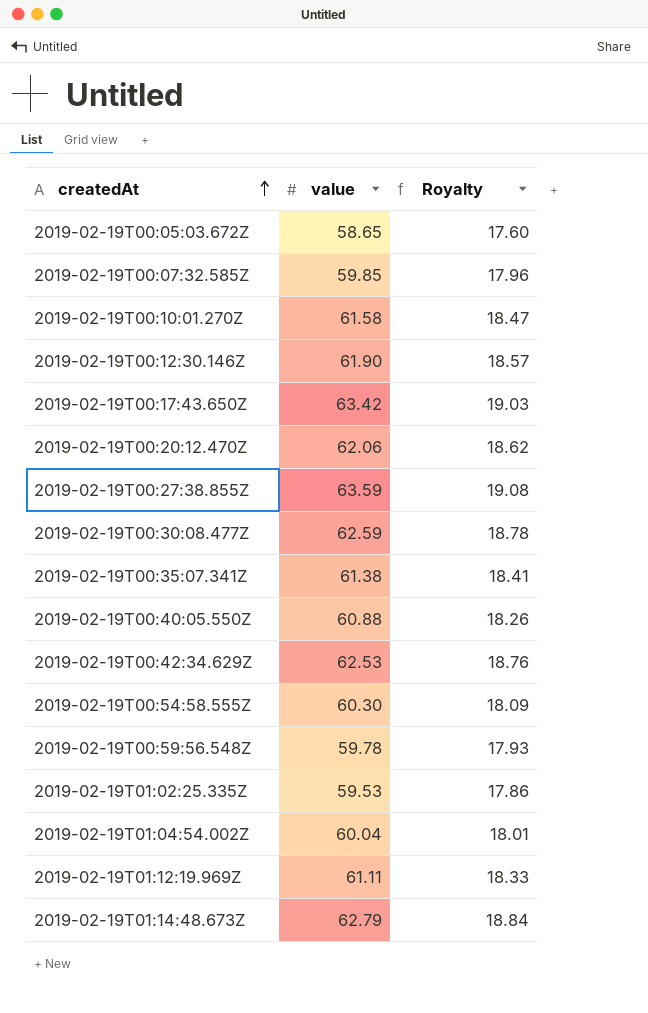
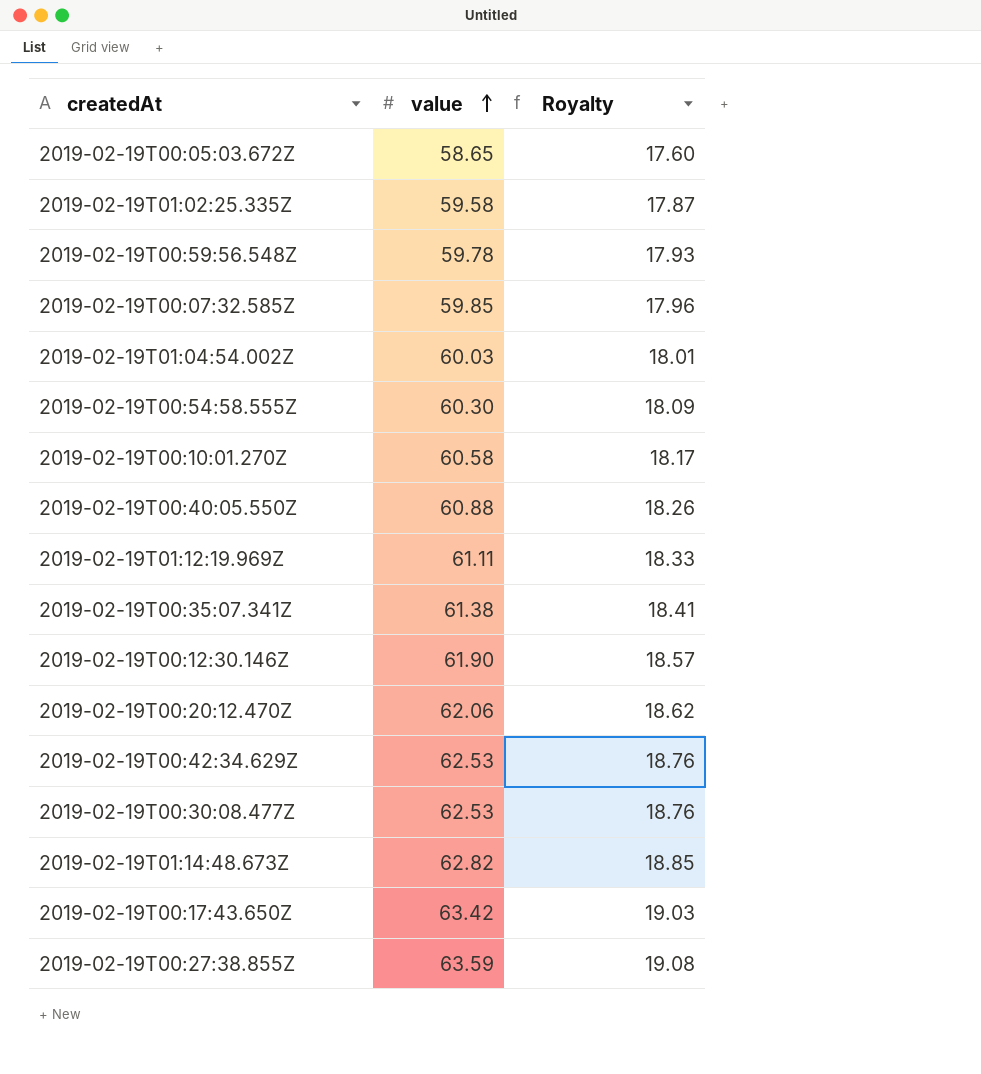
row order: createdAt ascending -> value ascending
2019-02-19T01:02:25.335Z | value: 59.53 -> 59.58
2019-02-19T01:02:25.335Z | Royalty: 17.86 -> 17.87
2019-02-19T01:04:54.002Z | value: 60.04 -> 60.03
2019-02-19T00:10:01.270Z | value: 61.58 -> 60.58
2019-02-19T00:10:01.270Z | Royalty: 18.47 -> 18.17
2019-02-19T00:30:08.477Z | value: 62.59 -> 62.53
2019-02-19T00:30:08.477Z | Royalty: 18.78 -> 18.76
2019-02-19T01:14:48.673Z | value: 62.79 -> 62.82
2019-02-19T01:14:48.673Z | Royalty: 18.84 -> 18.85

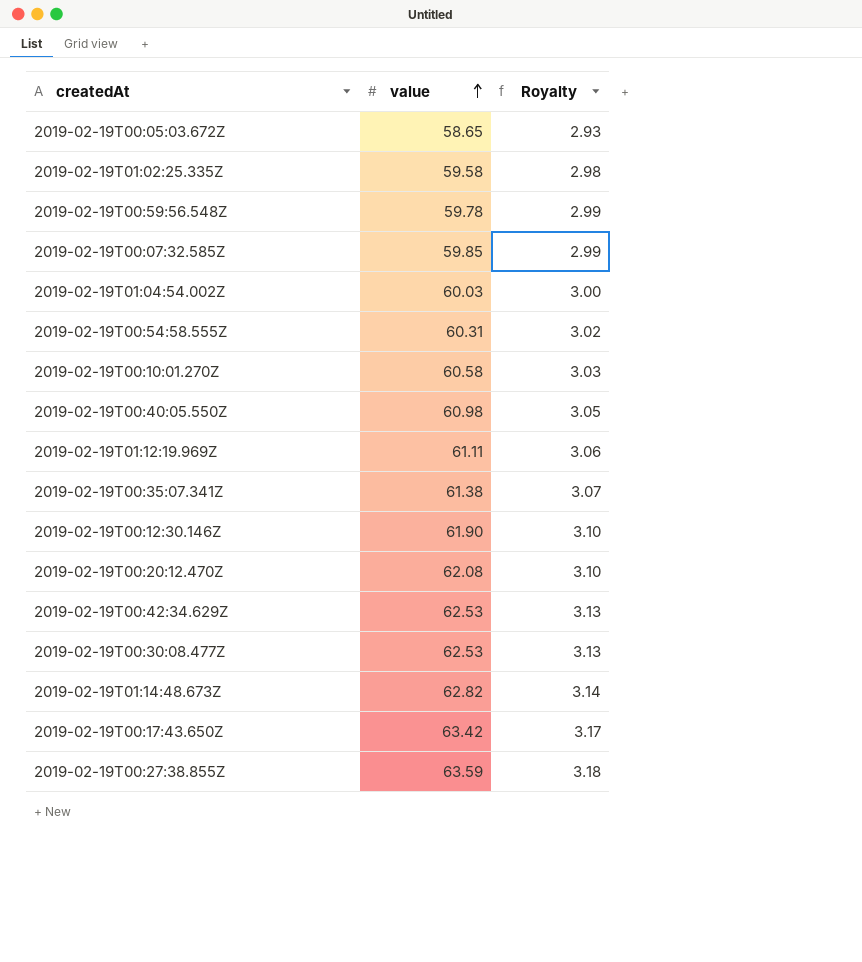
column Royalty | formula: [value] * 0.3 -> [value] * 0.05
2019-02-19T00:54:58.555Z | value: 60.30 -> 60.31
2019-02-19T00:40:05.550Z | value: 60.88 -> 60.98
2019-02-19T00:20:12.470Z | value: 62.06 -> 62.08

